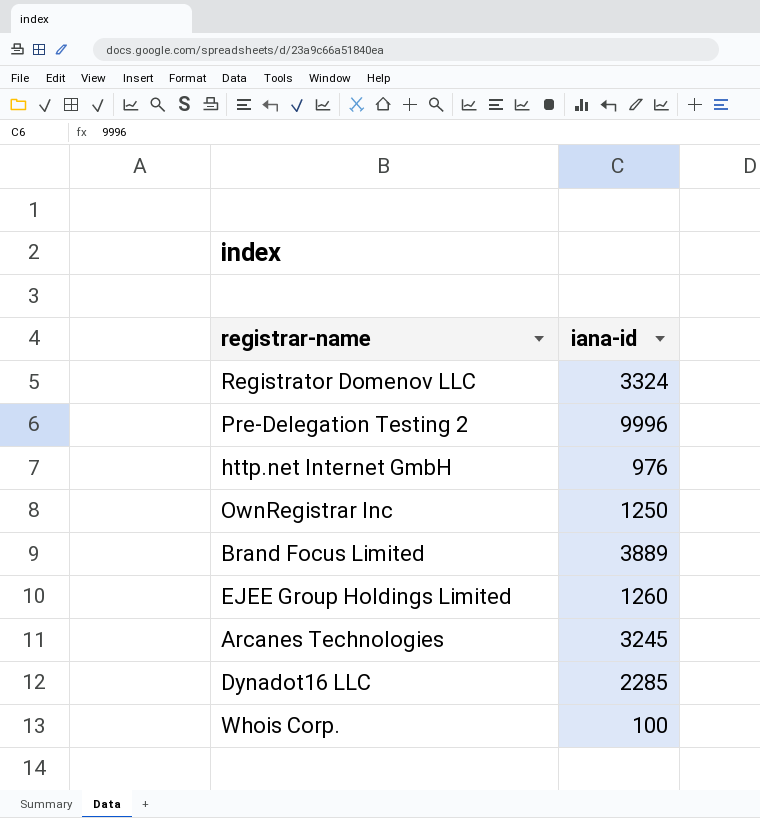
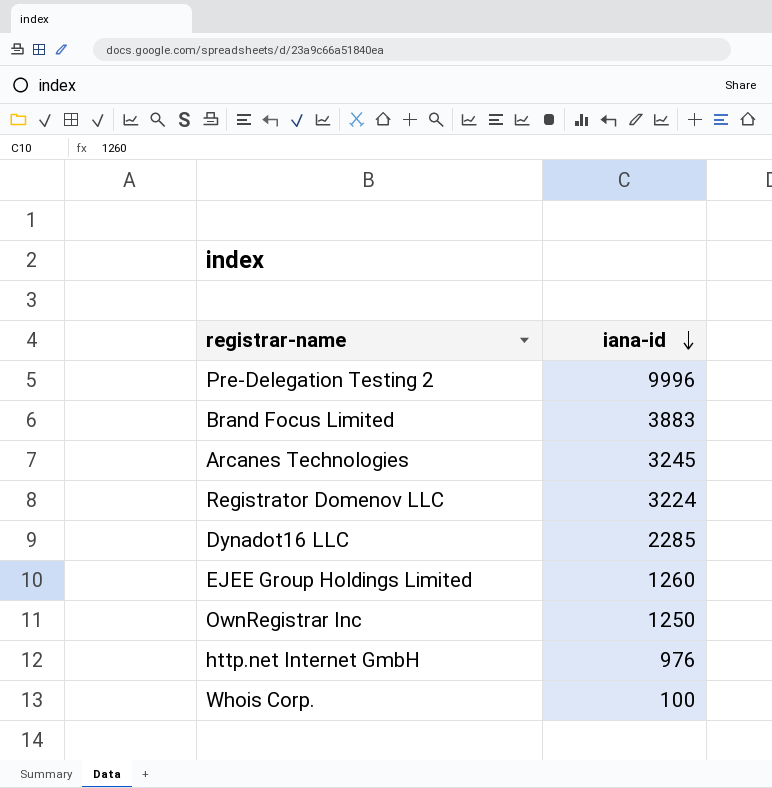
row order: none -> iana-id descending
Brand Focus Limited | iana-id: 3889 -> 3883
Registrator Domenov LLC | iana-id: 3324 -> 3224

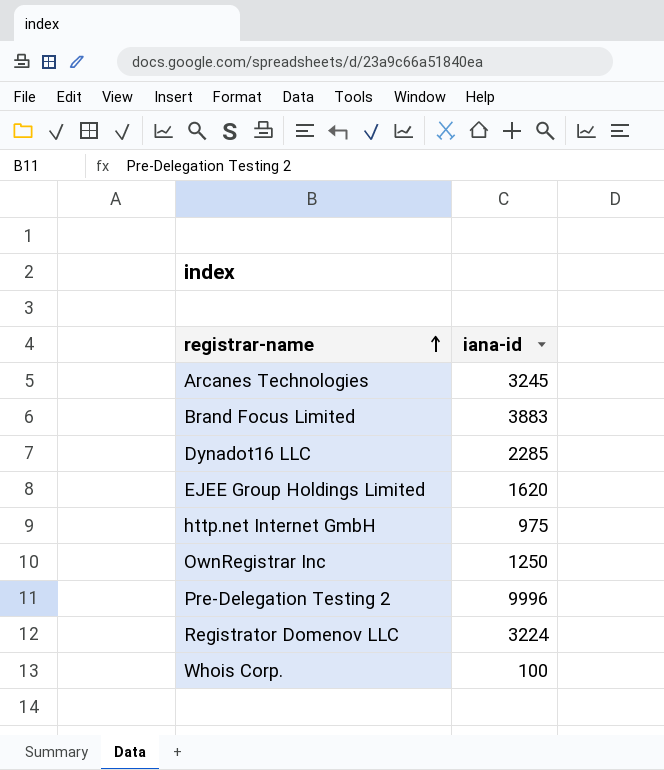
row order: iana-id descending -> registrar-name ascending
EJEE Group Holdings Limited | iana-id: 1260 -> 1620
http.net Internet GmbH | iana-id: 976 -> 975

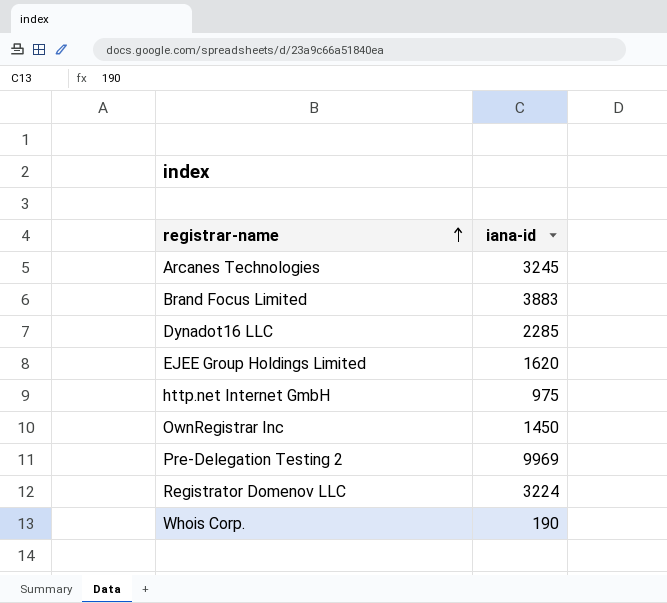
OwnRegistrar Inc | iana-id: 1250 -> 1450
Pre-Delegation Testing 2 | iana-id: 9996 -> 9969
Whois Corp. | iana-id: 100 -> 190

